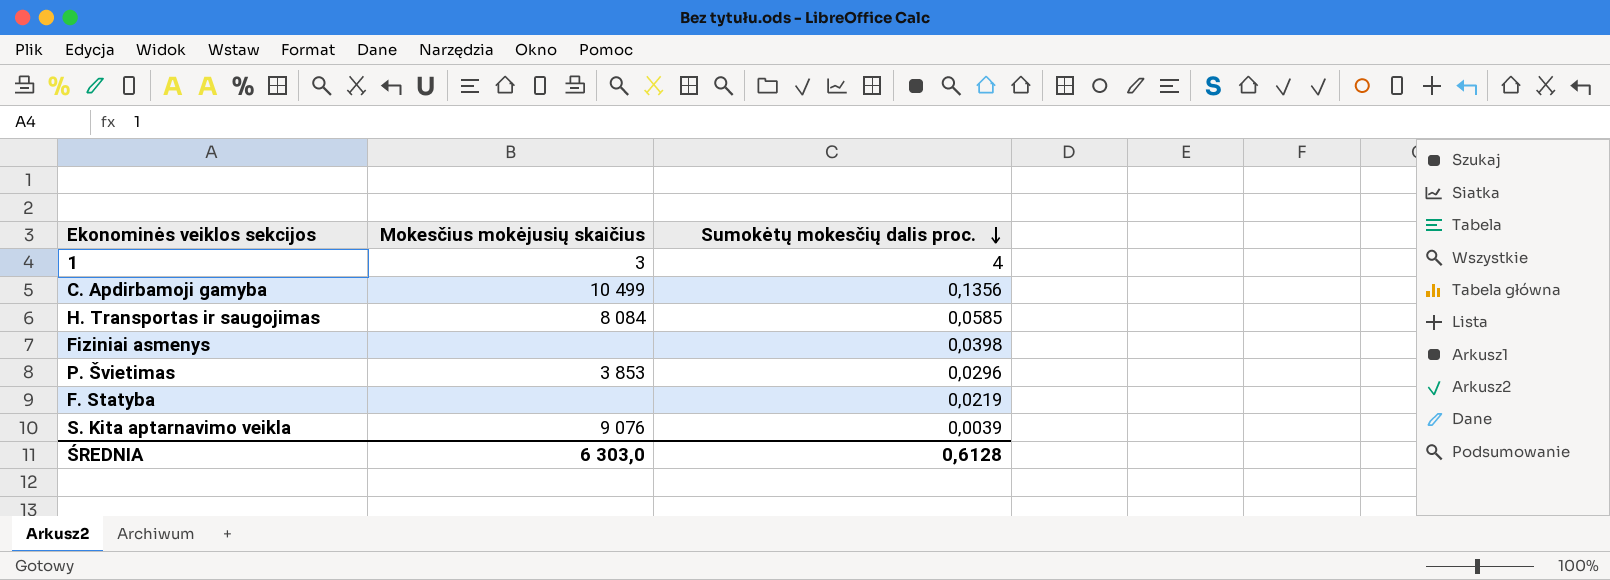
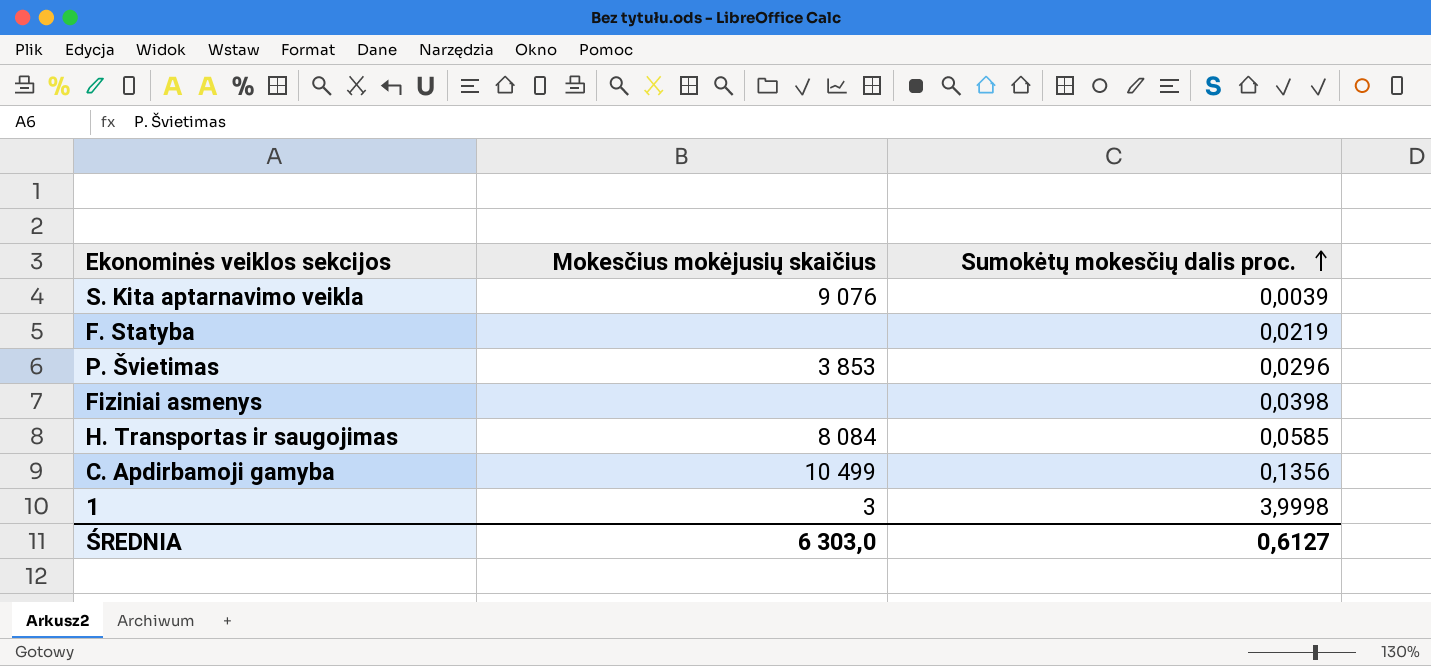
row order: Sumokėtų mokesčių dalis proc. descending -> Sumokėtų mokesčių dalis proc. ascending
1 | Sumokėtų mokesčių dalis proc.: 4 -> 3,9998
ŚREDNIA | Sumokėtų mokesčių dalis proc.: 0,6128 -> 0,6127

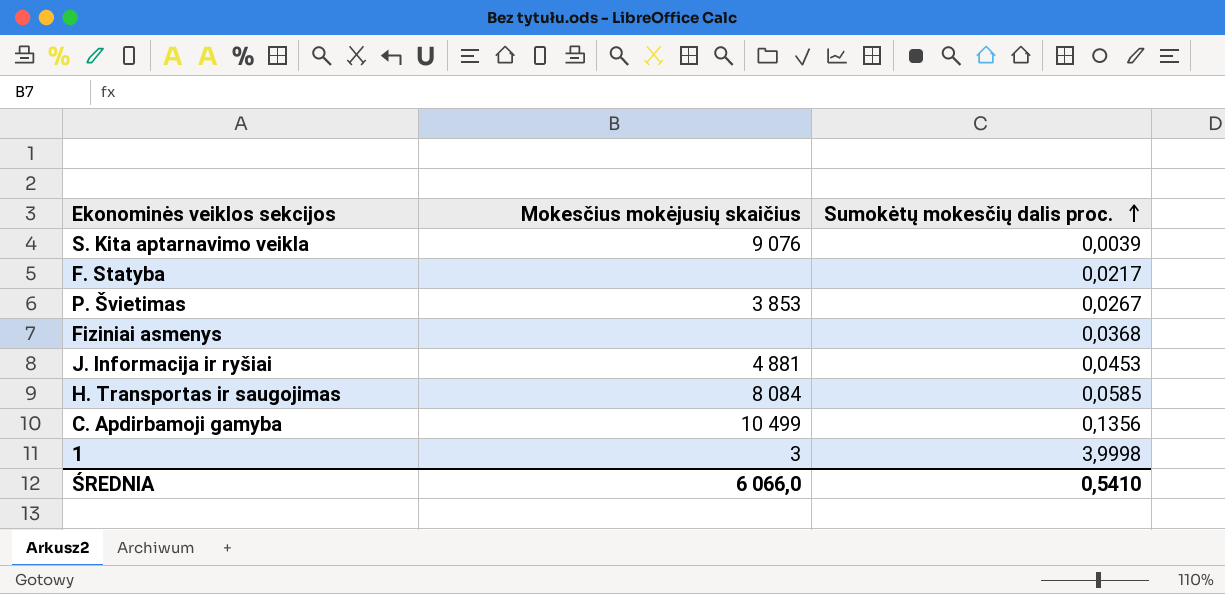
F. Statyba | Sumokėtų mokesčių dalis proc.: 0,0219 -> 0,0217
P. Švietimas | Sumokėtų mokesčių dalis proc.: 0,0296 -> 0,0267
Fiziniai asmenys | Sumokėtų mokesčių dalis proc.: 0,0398 -> 0,0368
row J. Informacija ir ryšiai: none -> 4 881 | 0,0453
ŚREDNIA | Mokesčius mokėjusių skaičius: 6 303,0 -> 6 066,0
ŚREDNIA | Sumokėtų mokesčių dalis proc.: 0,6127 -> 0,5410

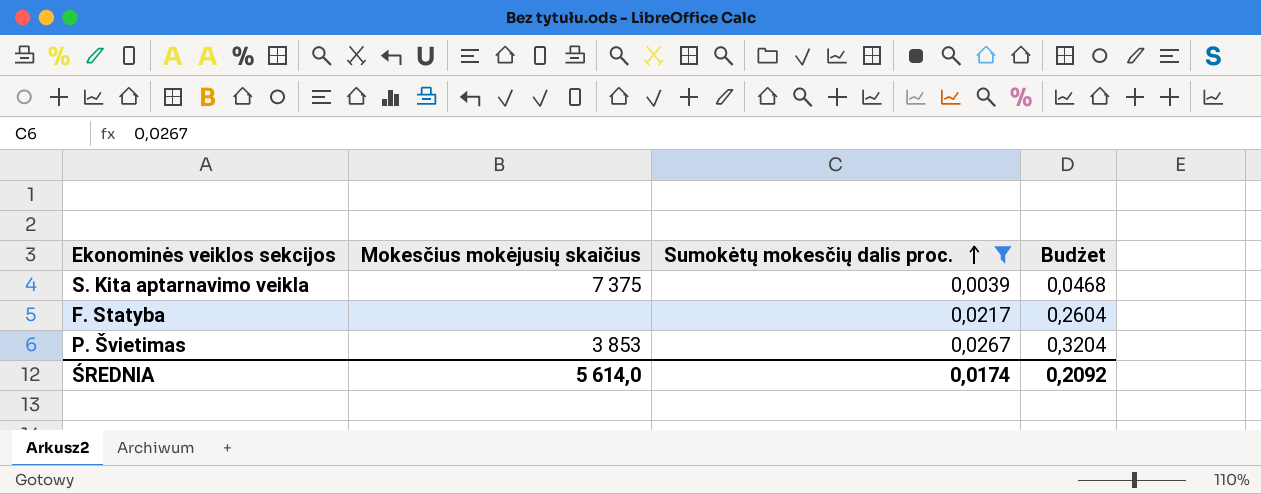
filter: none -> Sumokėtų mokesčių dalis proc. <= 0,0267
column Budżet | formula: none -> [Sumokėtų mokesčių dalis proc.] * 12
S. Kita aptarnavimo veikla | Mokesčius mokėjusių skaičius: 9 076 -> 7 375
ŚREDNIA | Mokesčius mokėjusių skaičius: 6 066,0 -> 5 614,0
ŚREDNIA | Sumokėtų mokesčių dalis proc.: 0,5410 -> 0,0174

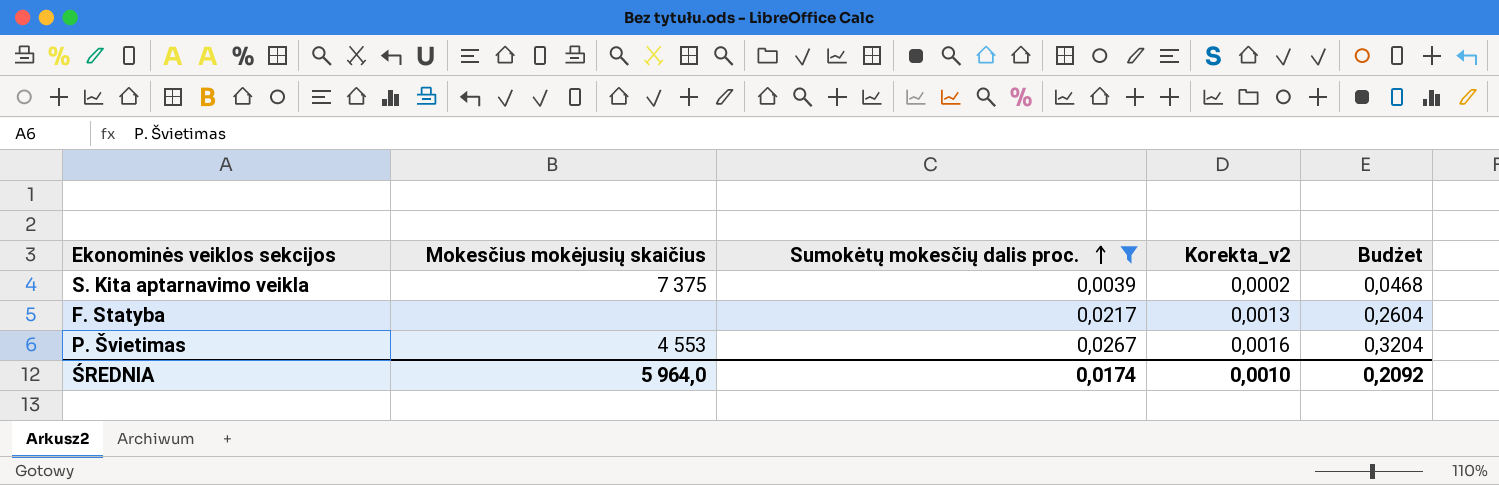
column Korekta_v2 | formula: none -> [Sumokėtų mokesčių dalis proc.] * 0,06
P. Švietimas | Mokesčius mokėjusių skaičius: 3 853 -> 4 553
ŚREDNIA | Mokesčius mokėjusių skaičius: 5 614,0 -> 5 964,0

